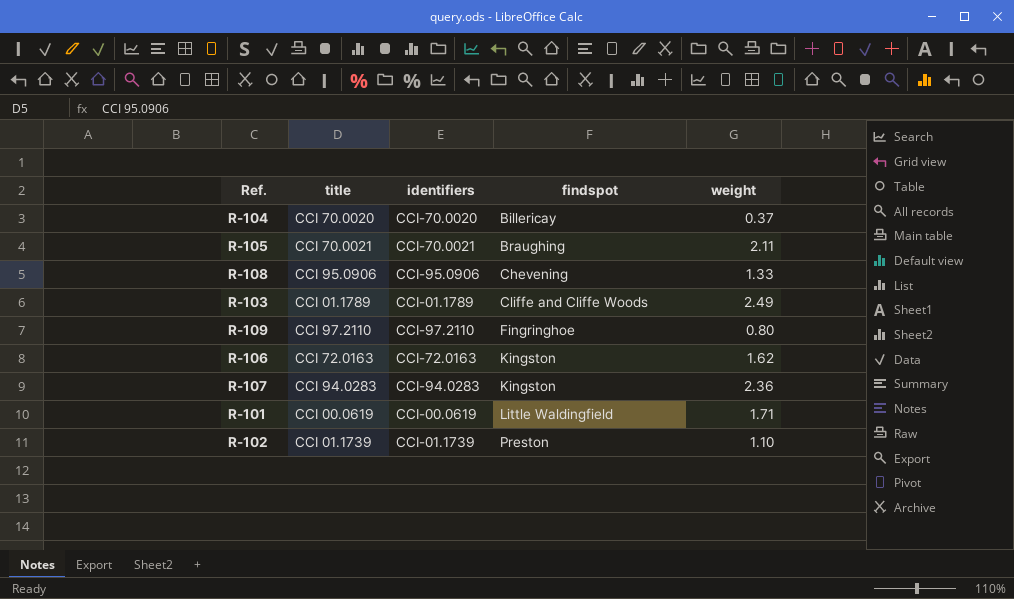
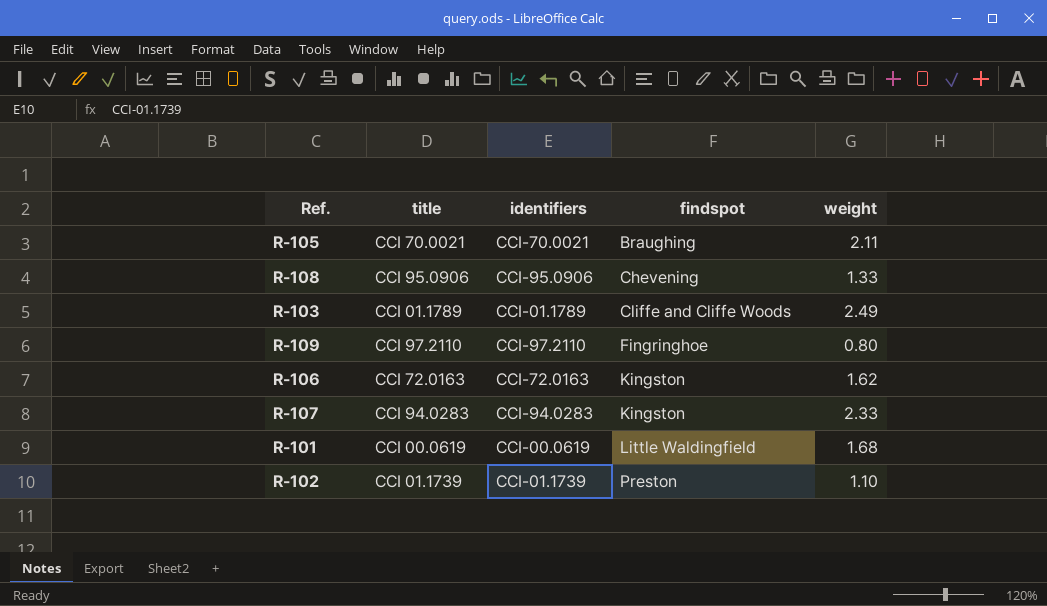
row R-104: CCI 70.0020 | CCI-70.0020 | Billericay | 0.37 -> none
R-107 | weight: 2.36 -> 2.33
R-101 | weight: 1.71 -> 1.68

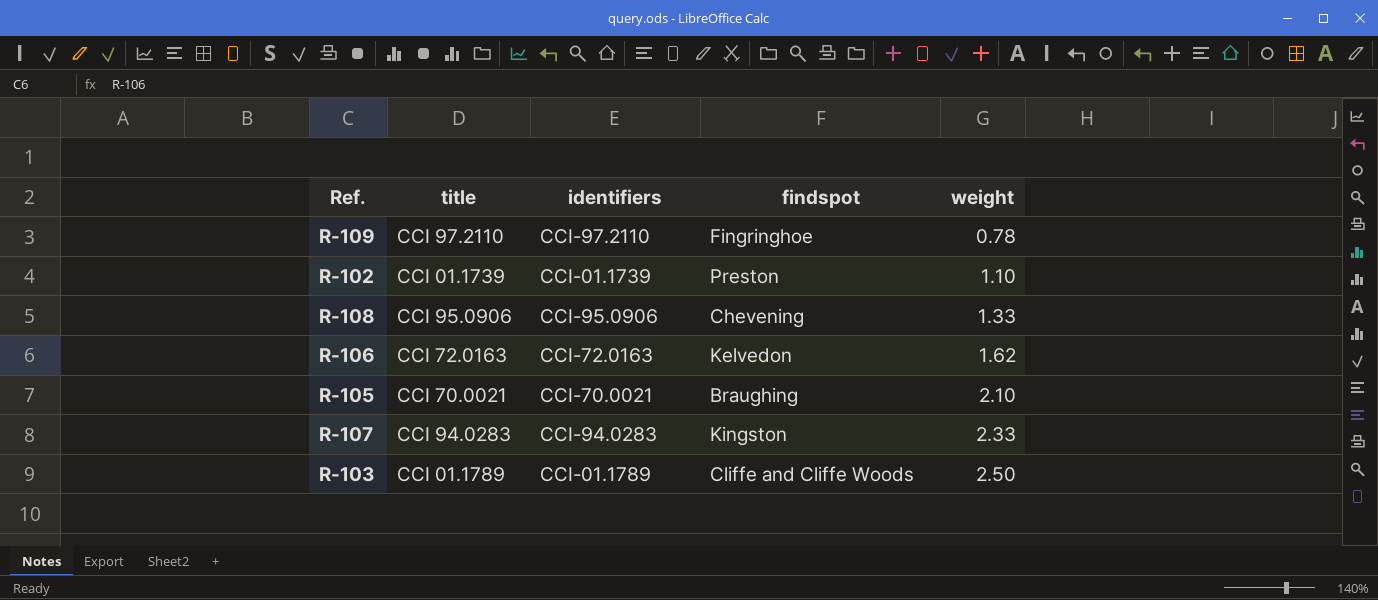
row order: findspot ascending -> weight ascending
row R-101: CCI 00.0619 | CCI-00.0619 | Little Waldingfield | 1.68 -> none
R-109 | weight: 0.80 -> 0.78
R-106 | findspot: Kingston -> Kelvedon
R-105 | weight: 2.11 -> 2.10
R-103 | weight: 2.49 -> 2.50

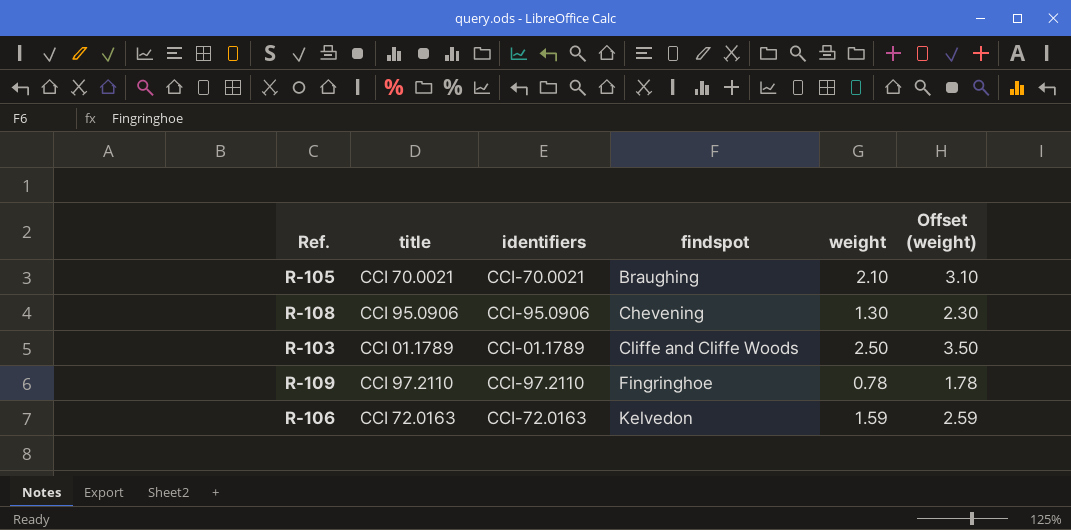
row order: weight ascending -> findspot ascending
column Offset (weight) | formula: none -> [weight] + 1
row R-102: CCI 01.1739 | CCI-01.1739 | Preston | 1.10 -> none
row R-107: CCI 94.0283 | CCI-94.0283 | Kingston | 2.33 -> none
R-108 | weight: 1.33 -> 1.30
R-106 | weight: 1.62 -> 1.59

